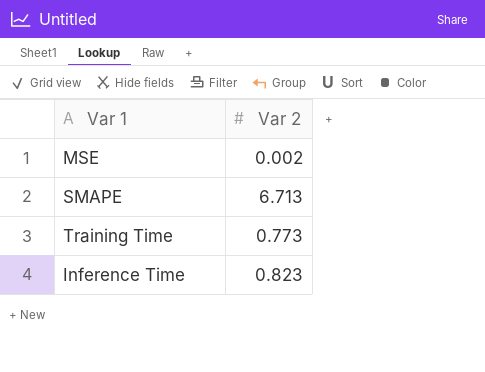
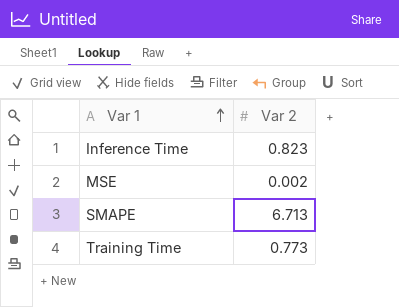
row order: none -> Var 1 ascending

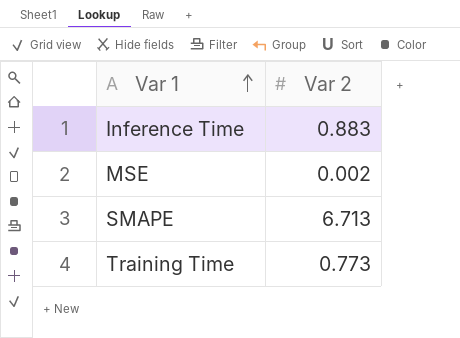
Inference Time | Var 2: 0.823 -> 0.883

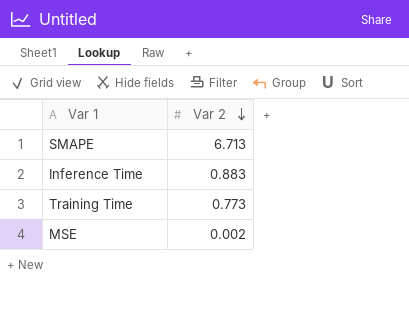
row order: Var 1 ascending -> Var 2 descending

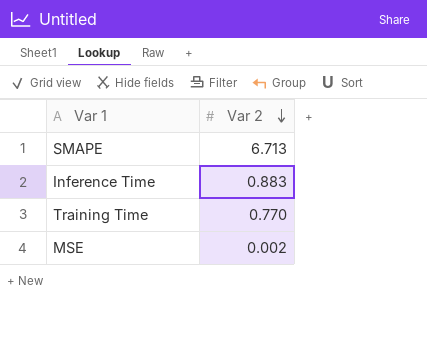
Training Time | Var 2: 0.773 -> 0.770

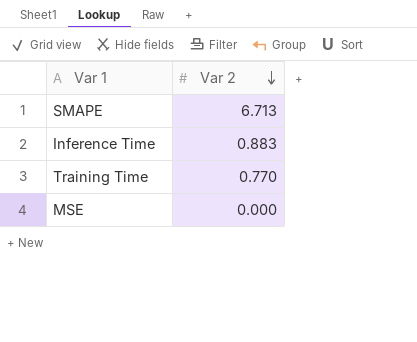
MSE | Var 2: 0.002 -> 0.000

